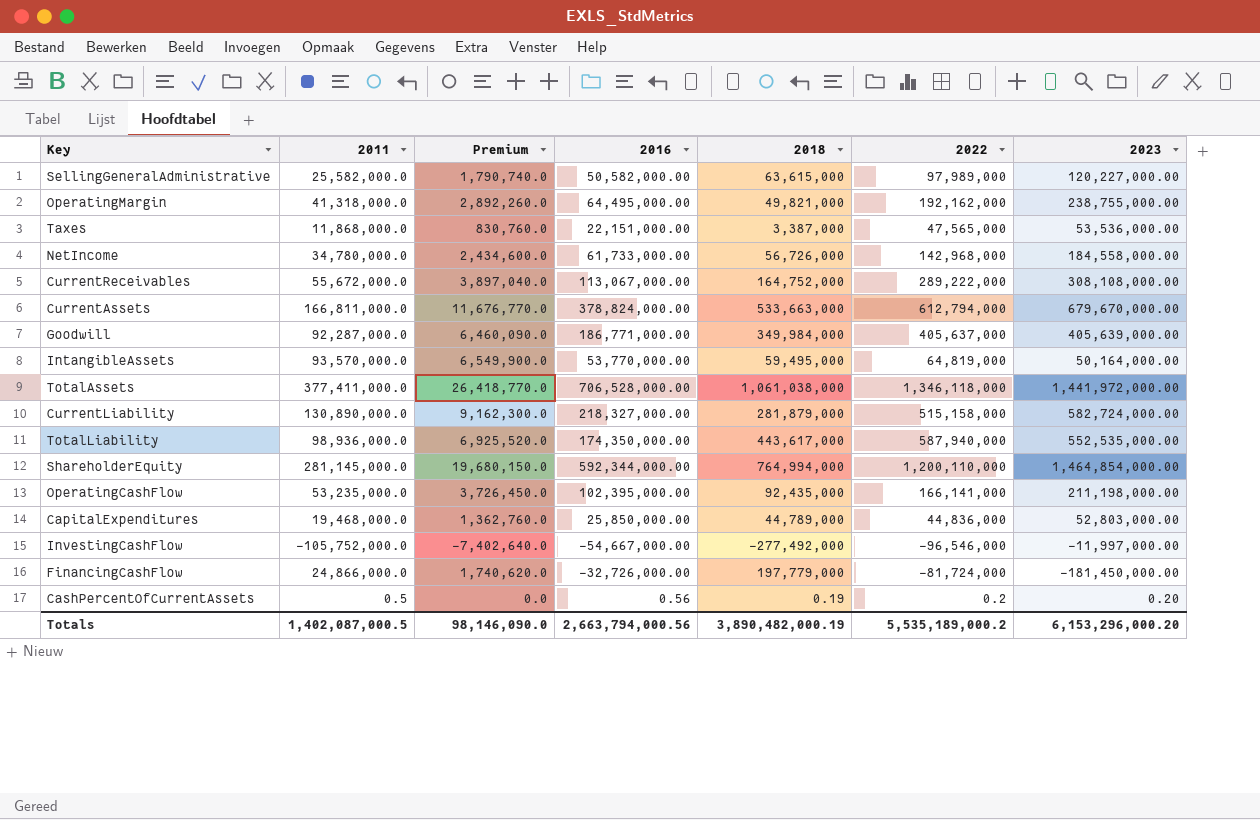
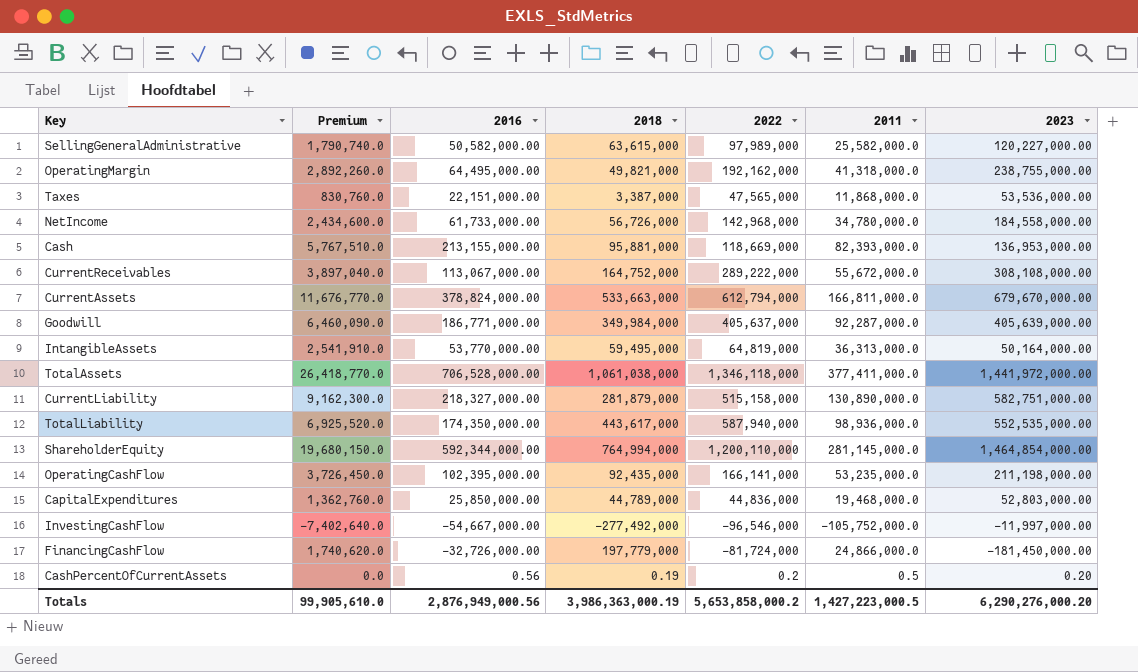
column 2011 | position: 2 -> 6
row Cash: none -> 5,767,510.0 | 213,155,000.00 | 95,881,000 | 118,669,000 | 82,393,000.0 | 136,953,000.00
IntangibleAssets | Premium: 6,549,900.0 -> 2,541,910.0
IntangibleAssets | 2011: 93,570,000.0 -> 36,313,000.0
CurrentLiability | 2023: 582,724,000.00 -> 582,751,000.00
Totals | Premium: 98,146,090.0 -> 99,905,610.0
Totals | 2016: 2,663,794,000.56 -> 2,876,949,000.56
Totals | 2018: 3,890,482,000.19 -> 3,986,363,000.19
Totals | 2022: 5,535,189,000.2 -> 5,653,858,000.2
Totals | 2011: 1,402,087,000.5 -> 1,427,223,000.5
Totals | 2023: 6,153,296,000.20 -> 6,290,276,000.20

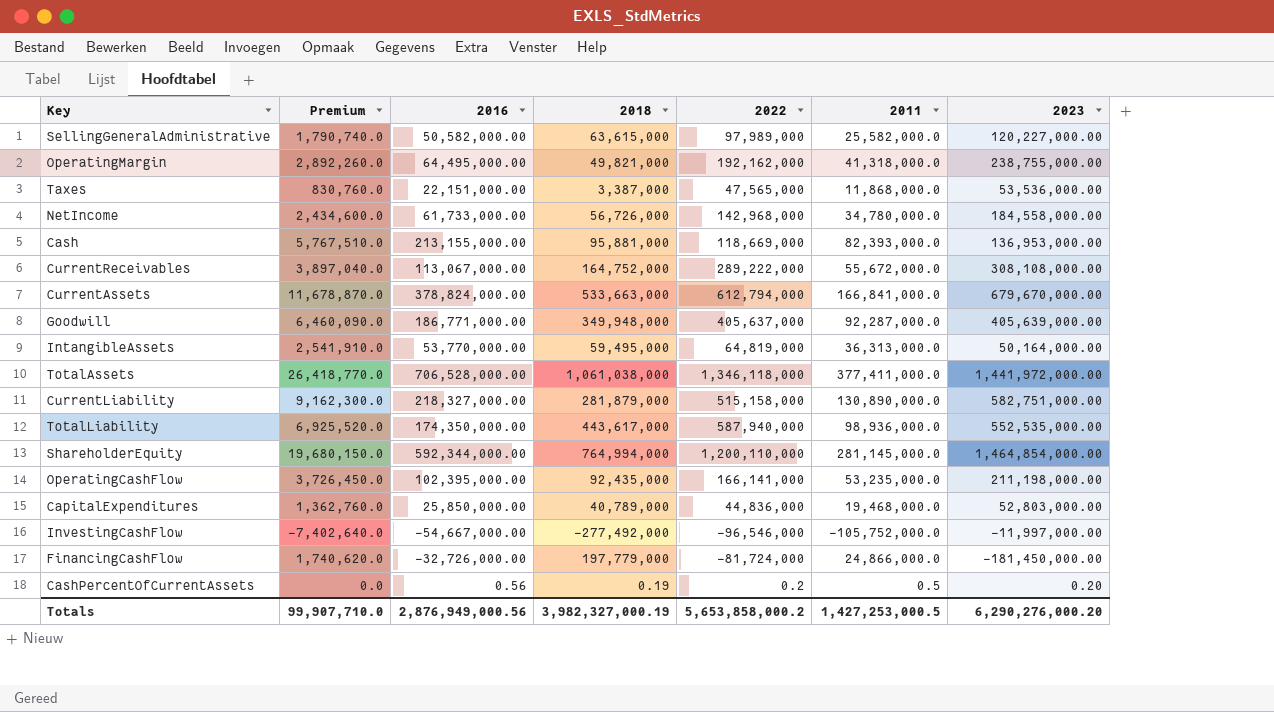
CurrentAssets | Premium: 11,676,770.0 -> 11,678,870.0
CurrentAssets | 2011: 166,811,000.0 -> 166,841,000.0
Goodwill | 2018: 349,984,000 -> 349,948,000
CapitalExpenditures | 2018: 44,789,000 -> 40,789,000
Totals | Premium: 99,905,610.0 -> 99,907,710.0
Totals | 2018: 3,986,363,000.19 -> 3,982,327,000.19
Totals | 2011: 1,427,223,000.5 -> 1,427,253,000.5

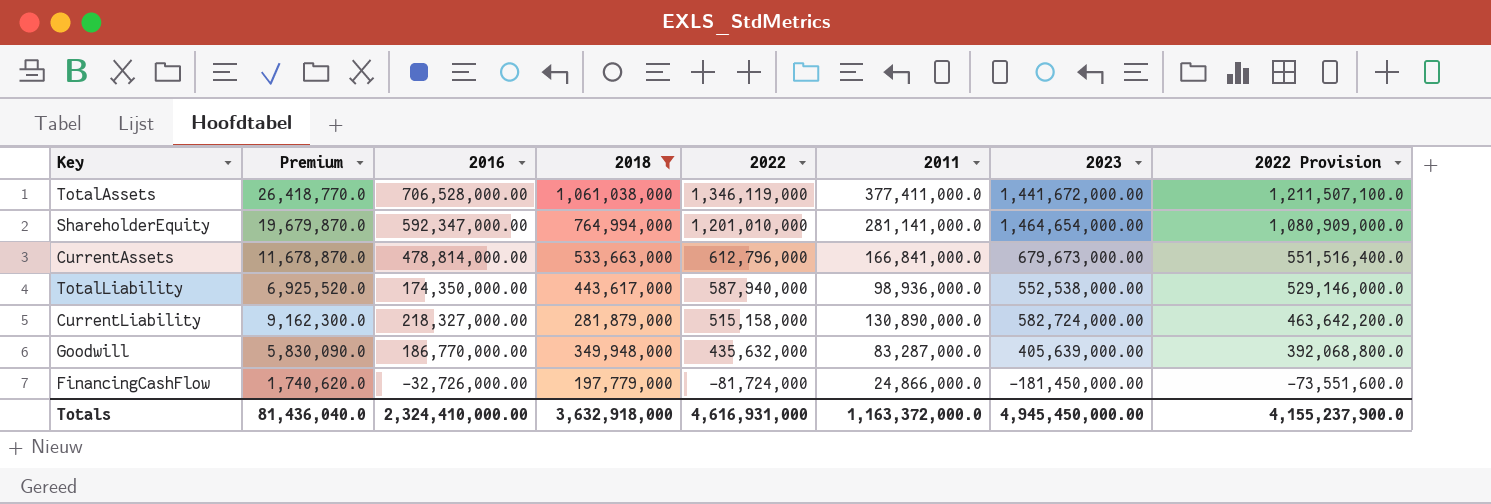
filter: none -> 2018 >= 197,779,000
row order: none -> 2022 descending
column 2022 Provision | formula: none -> [2022] * 0.9
TotalAssets | 2022: 1,346,118,000 -> 1,346,119,000
TotalAssets | 2023: 1,441,972,000.00 -> 1,441,672,000.00
ShareholderEquity | Premium: 19,680,150.0 -> 19,679,870.0
ShareholderEquity | 2016: 592,344,000.00 -> 592,347,000.00
ShareholderEquity | 2022: 1,200,110,000 -> 1,201,010,000
ShareholderEquity | 2011: 281,145,000.0 -> 281,141,000.0
ShareholderEquity | 2023: 1,464,854,000.00 -> 1,464,654,000.00
CurrentAssets | 2016: 378,824,000.00 -> 478,814,000.00
CurrentAssets | 2022: 612,794,000 -> 612,796,000
CurrentAssets | 2023: 679,670,000.00 -> 679,673,000.00
TotalLiability | 2023: 552,535,000.00 -> 552,538,000.00
CurrentLiability | 2023: 582,751,000.00 -> 582,724,000.00
Goodwill | Premium: 6,460,090.0 -> 5,830,090.0
Goodwill | 2016: 186,771,000.00 -> 186,770,000.00
Goodwill | 2022: 405,637,000 -> 435,632,000
Goodwill | 2011: 92,287,000.0 -> 83,287,000.0
Totals | Premium: 99,907,710.0 -> 81,436,040.0
Totals | 2016: 2,876,949,000.56 -> 2,324,410,000.00
Totals | 2018: 3,982,327,000.19 -> 3,632,918,000
Totals | 2022: 5,653,858,000.2 -> 4,616,931,000
Totals | 2011: 1,427,253,000.5 -> 1,163,372,000.0
Totals | 2023: 6,290,276,000.20 -> 4,945,450,000.00

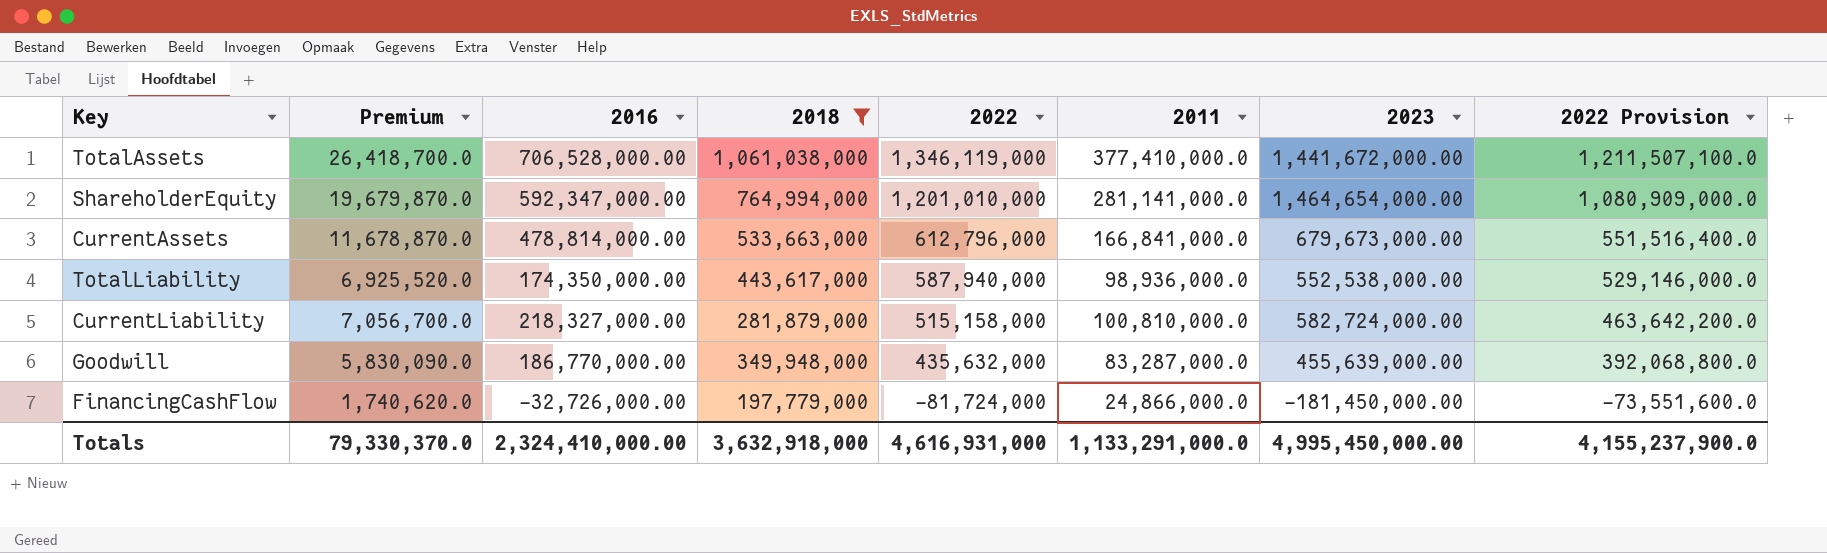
TotalAssets | Premium: 26,418,770.0 -> 26,418,700.0
TotalAssets | 2011: 377,411,000.0 -> 377,410,000.0
CurrentLiability | Premium: 9,162,300.0 -> 7,056,700.0
CurrentLiability | 2011: 130,890,000.0 -> 100,810,000.0
Goodwill | 2023: 405,639,000.00 -> 455,639,000.00
Totals | Premium: 81,436,040.0 -> 79,330,370.0
Totals | 2011: 1,163,372,000.0 -> 1,133,291,000.0
Totals | 2023: 4,945,450,000.00 -> 4,995,450,000.00

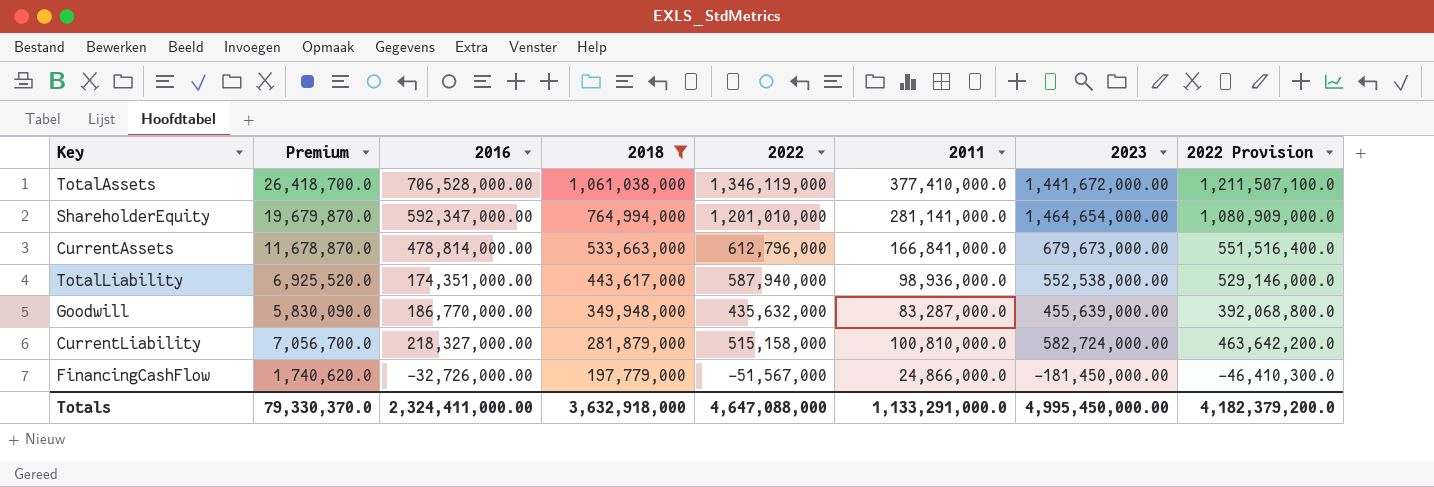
row order: 2022 descending -> 2018 descending
TotalLiability | 2016: 174,350,000.00 -> 174,351,000.00
FinancingCashFlow | 2022: -81,724,000 -> -51,567,000
FinancingCashFlow | 2022 Provision: -73,551,600.0 -> -46,410,300.0
Totals | 2016: 2,324,410,000.00 -> 2,324,411,000.00
Totals | 2022: 4,616,931,000 -> 4,647,088,000
Totals | 2022 Provision: 4,155,237,900.0 -> 4,182,379,200.0

